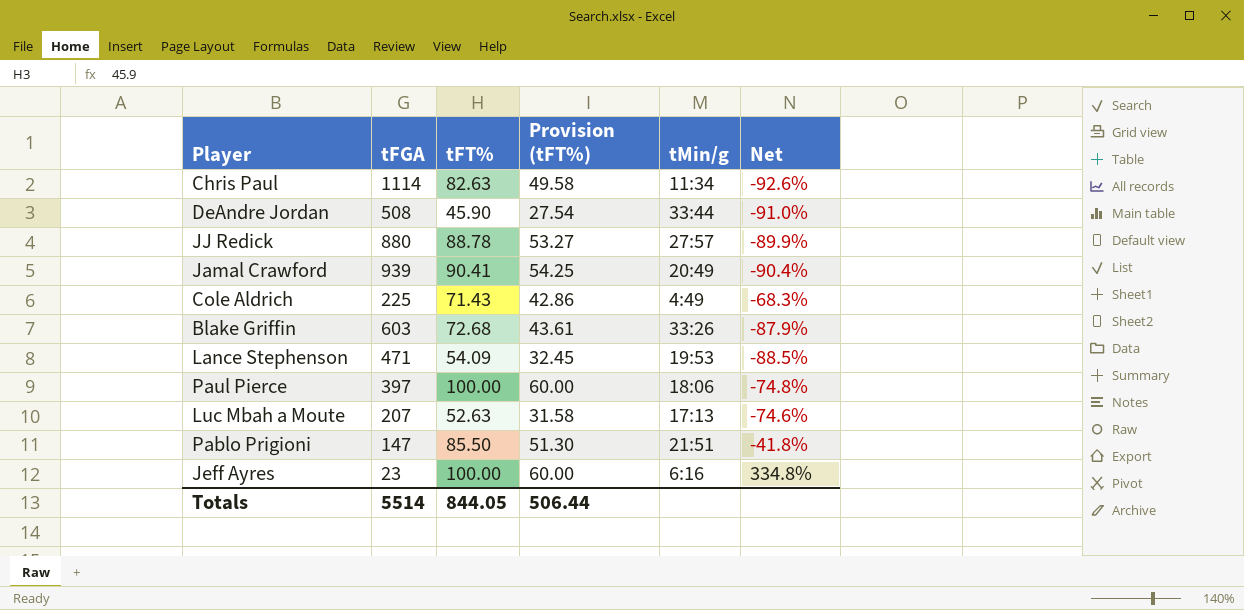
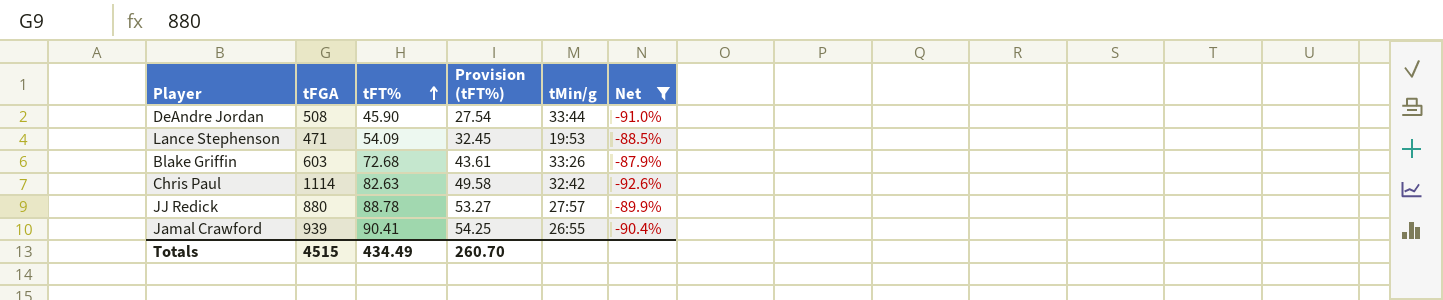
filter: none -> Net <= -87.9%
row order: none -> tFT% ascending
Chris Paul | tMin/g: 11:34 -> 32:42
Jamal Crawford | tMin/g: 20:49 -> 26:55
Totals | tFGA: 5514 -> 4515
Totals | tFT%: 844.05 -> 434.49
Totals | Provision (tFT%): 506.44 -> 260.70

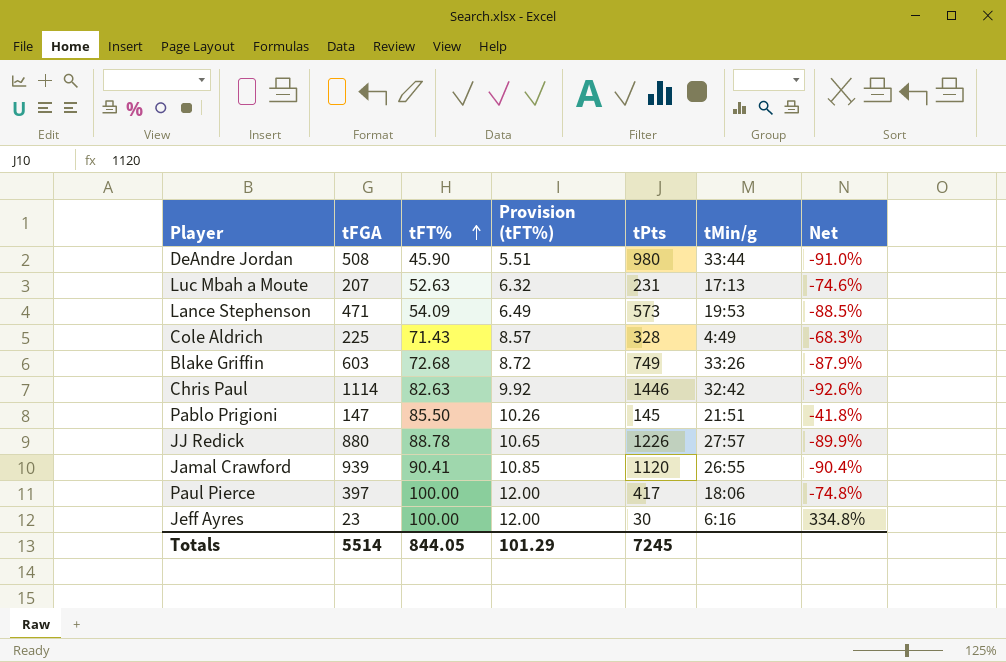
filter: Net <= -87.9% -> none
column Provision (tFT%) | formula: [tFT%] * 0.6 -> [tFT%] * 0.12
column tPts | position: none -> 5
Totals | tFGA: 4515 -> 5514
Totals | tFT%: 434.49 -> 844.05
Totals | Provision (tFT%): 260.70 -> 101.29

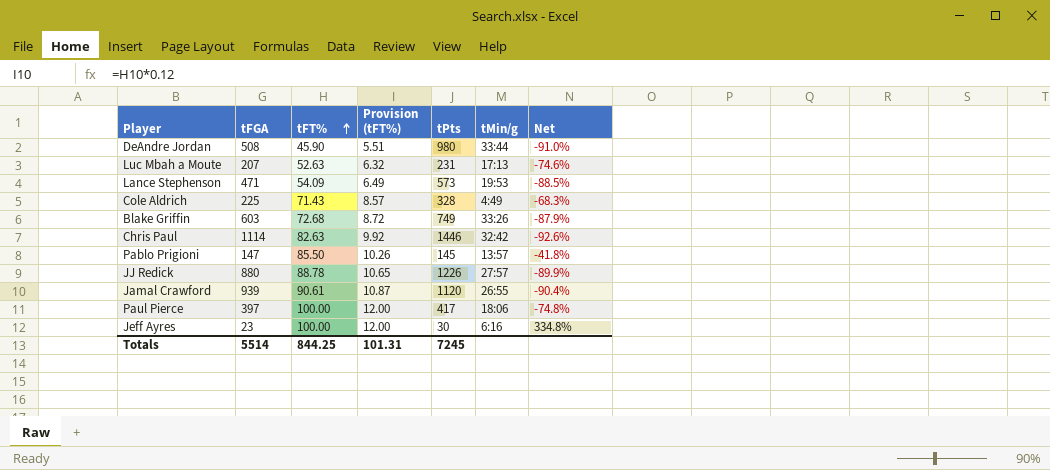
Pablo Prigioni | tMin/g: 21:51 -> 13:57
Jamal Crawford | tFT%: 90.41 -> 90.61
Jamal Crawford | Provision (tFT%): 10.85 -> 10.87
Totals | tFT%: 844.05 -> 844.25
Totals | Provision (tFT%): 101.29 -> 101.31

